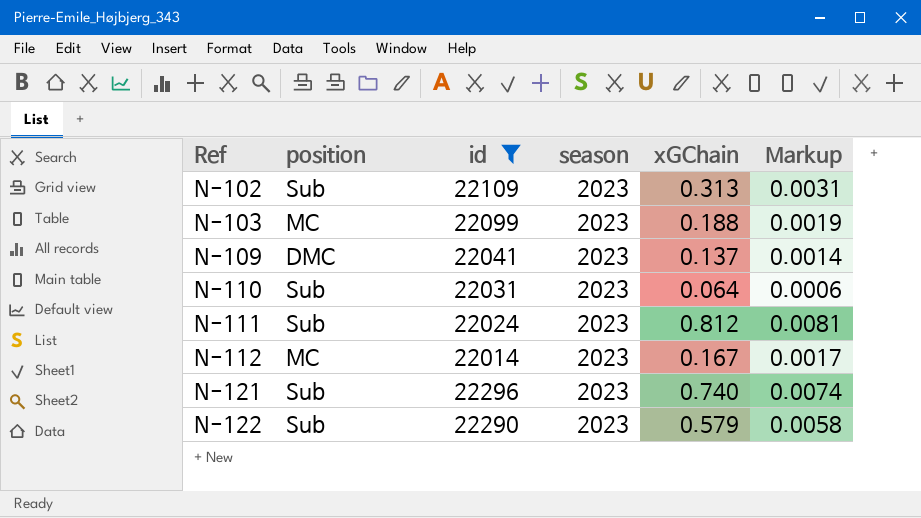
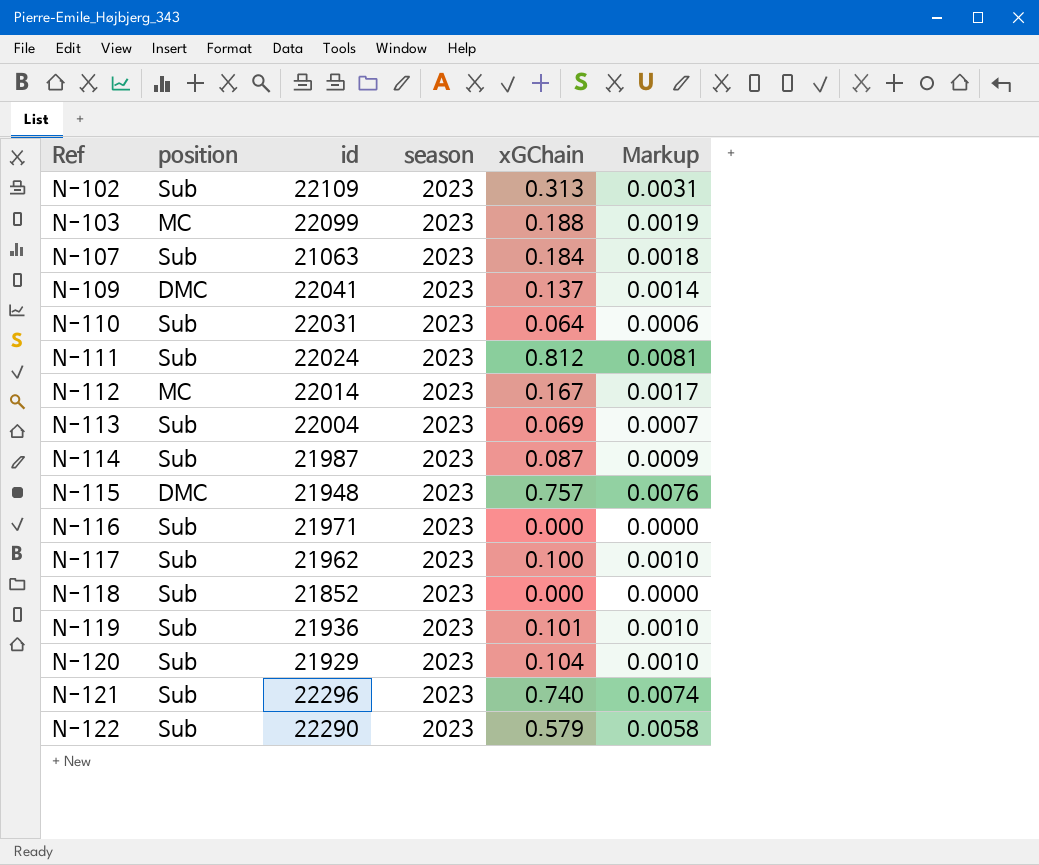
filter: id >= 22014 -> none

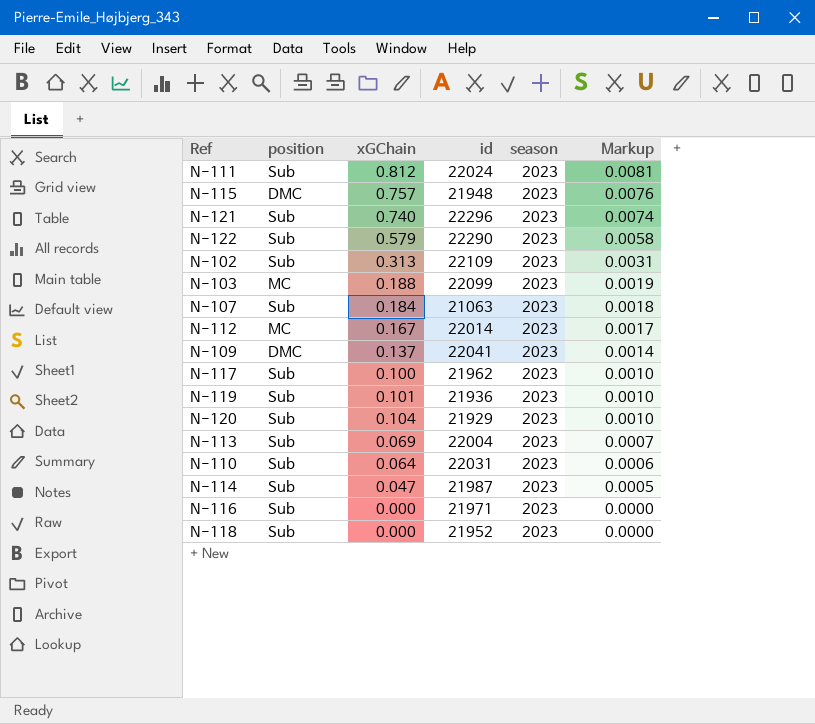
row order: Ref ascending -> Markup descending
column xGChain | position: 5 -> 3
N-114 | xGChain: 0.087 -> 0.047
N-114 | Markup: 0.0009 -> 0.0005
N-118 | id: 21852 -> 21952

